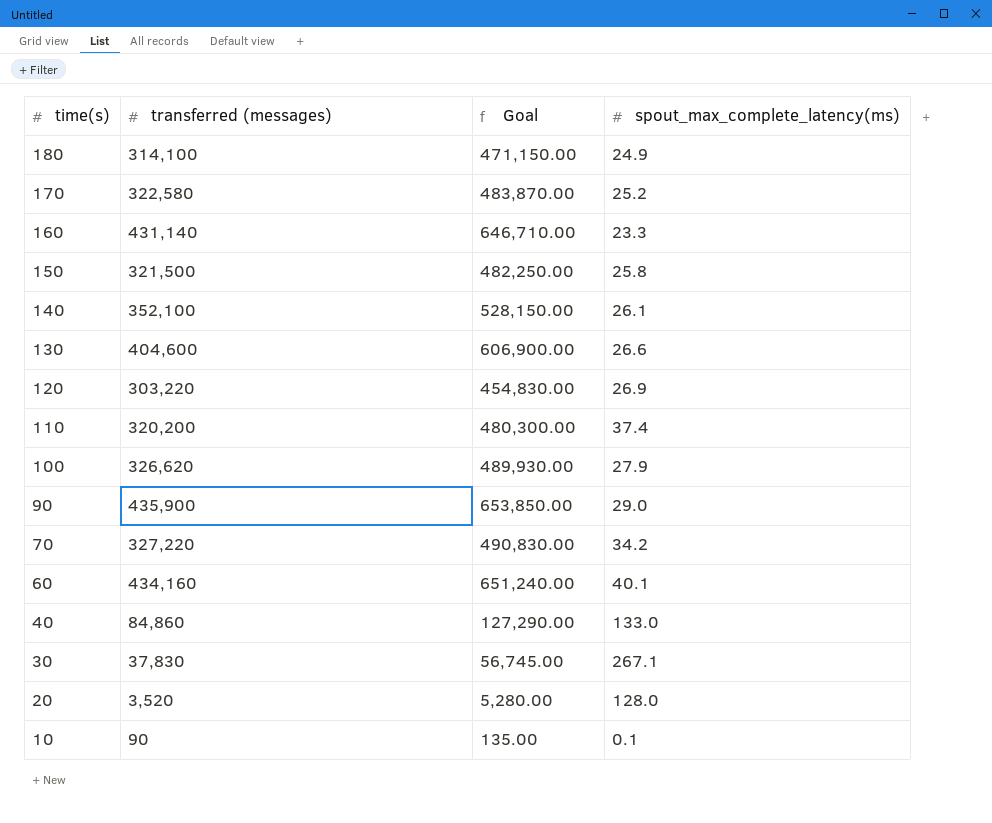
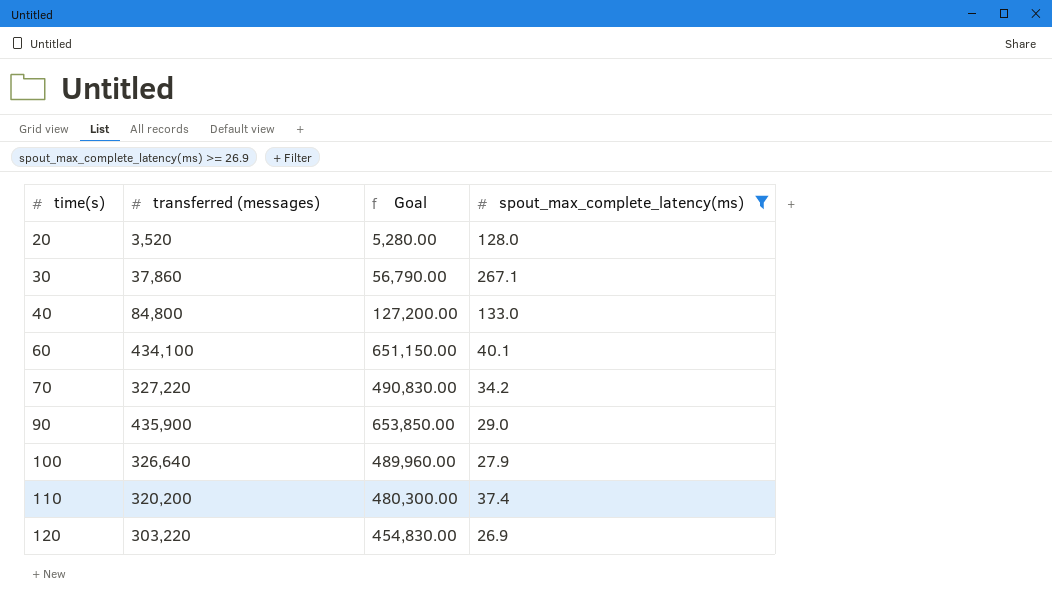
filter: none -> spout_max_complete_latency(ms) >= 26.9
row order: time(s) descending -> time(s) ascending
30 | transferred (messages): 37,830 -> 37,860
30 | Goal: 56,745.00 -> 56,790.00
40 | transferred (messages): 84,860 -> 84,800
40 | Goal: 127,290.00 -> 127,200.00
60 | transferred (messages): 434,160 -> 434,100
60 | Goal: 651,240.00 -> 651,150.00
100 | transferred (messages): 326,620 -> 326,640
100 | Goal: 489,930.00 -> 489,960.00

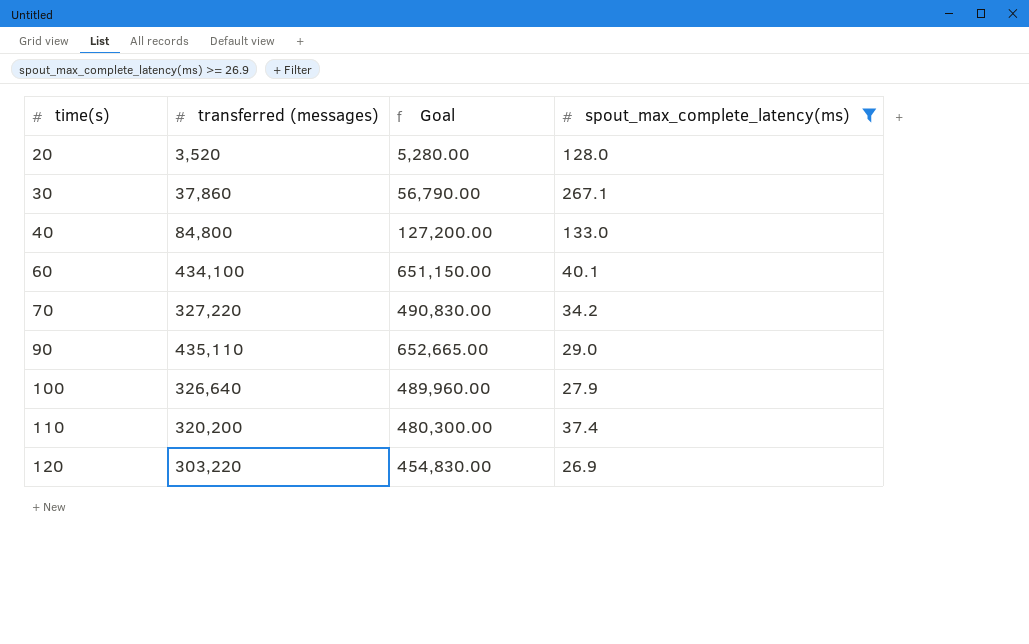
90 | transferred (messages): 435,900 -> 435,110
90 | Goal: 653,850.00 -> 652,665.00

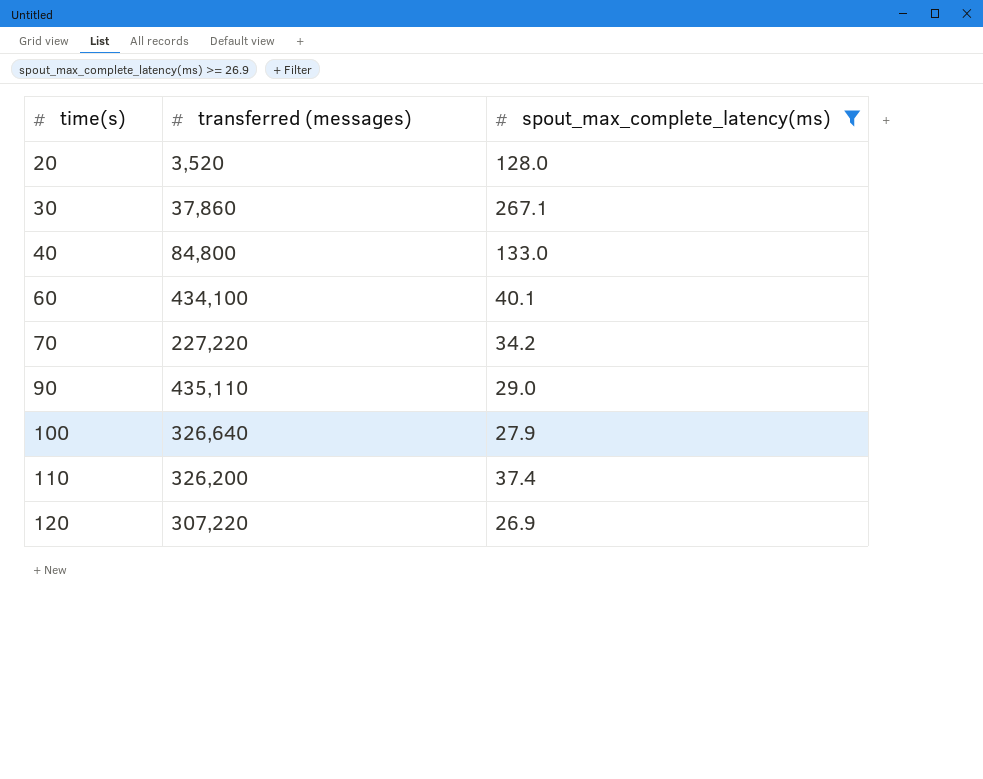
column Goal | formula: [transferred (messages)] * 1.5 -> none
70 | transferred (messages): 327,220 -> 227,220
110 | transferred (messages): 320,200 -> 326,200
120 | transferred (messages): 303,220 -> 307,220

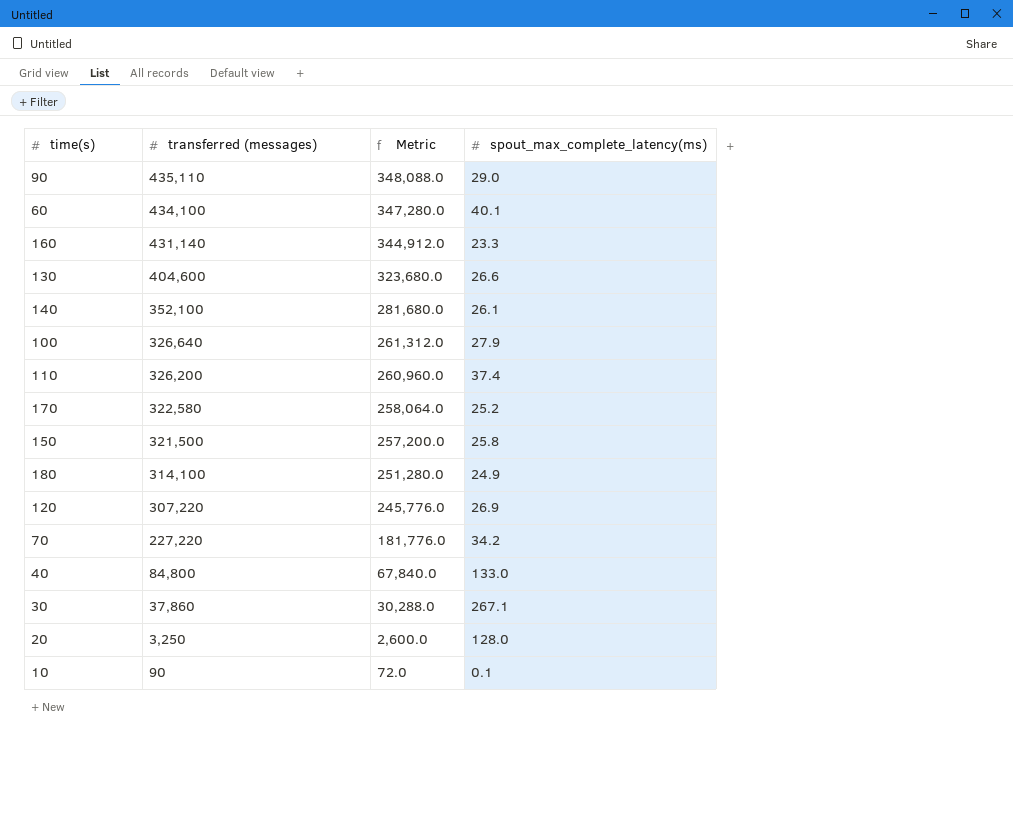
filter: spout_max_complete_latency(ms) >= 26.9 -> none
row order: time(s) ascending -> transferred (messages) descending
column Metric | formula: none -> [transferred (messages)] * 0.8
20 | transferred (messages): 3,520 -> 3,250

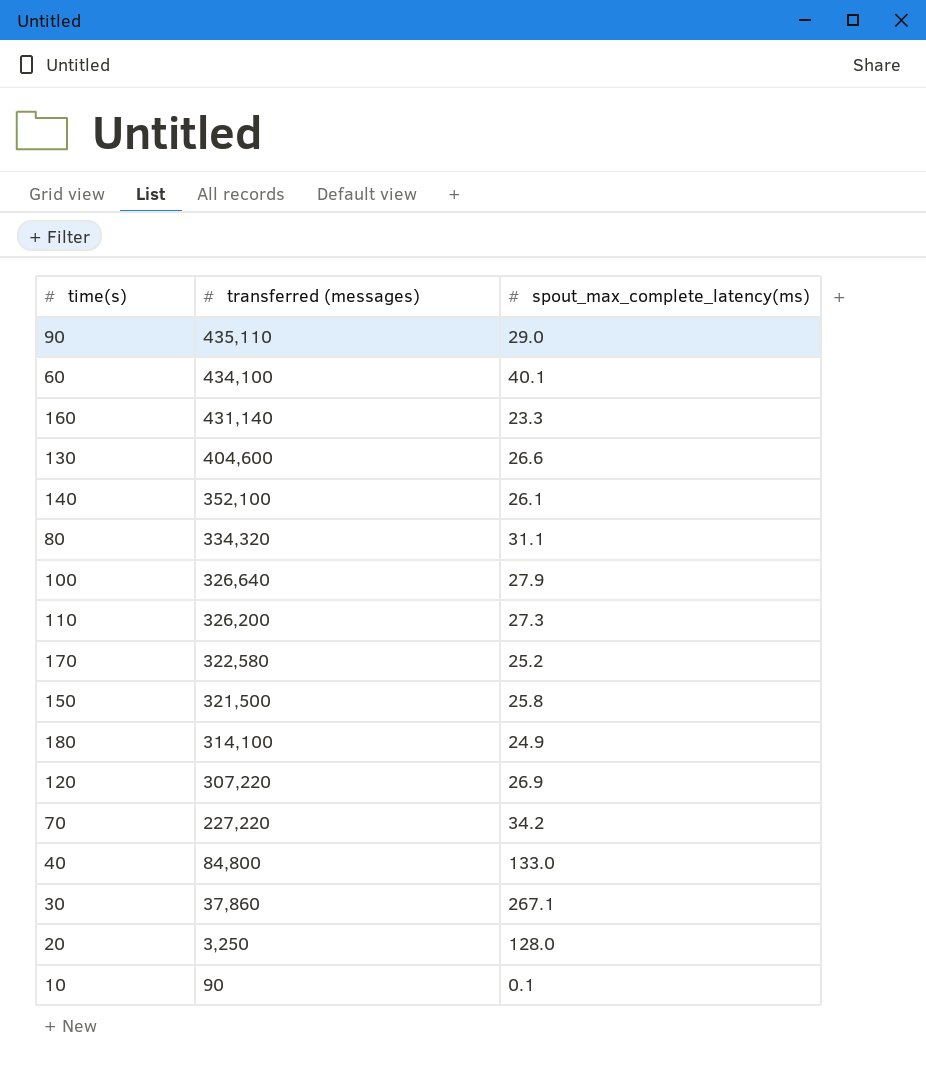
column Metric | formula: [transferred (messages)] * 0.8 -> none
row 80: none -> 334,320 | 31.1
110 | spout_max_complete_latency(ms): 37.4 -> 27.3

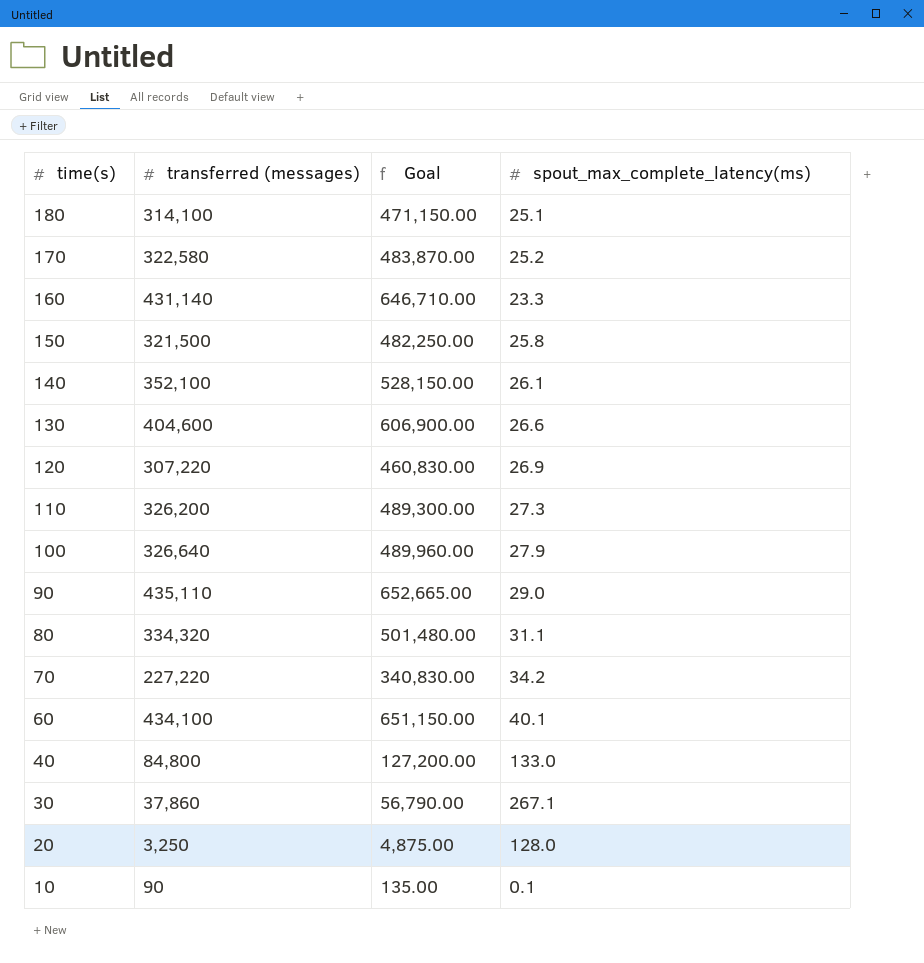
row order: transferred (messages) descending -> time(s) descending
column Goal | formula: none -> [transferred (messages)] * 1.5
180 | spout_max_complete_latency(ms): 24.9 -> 25.1

